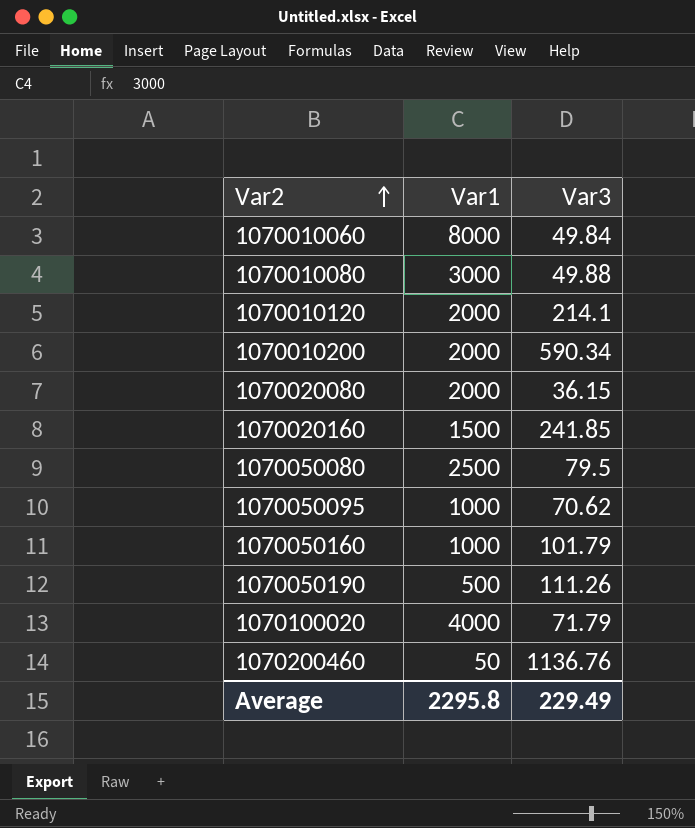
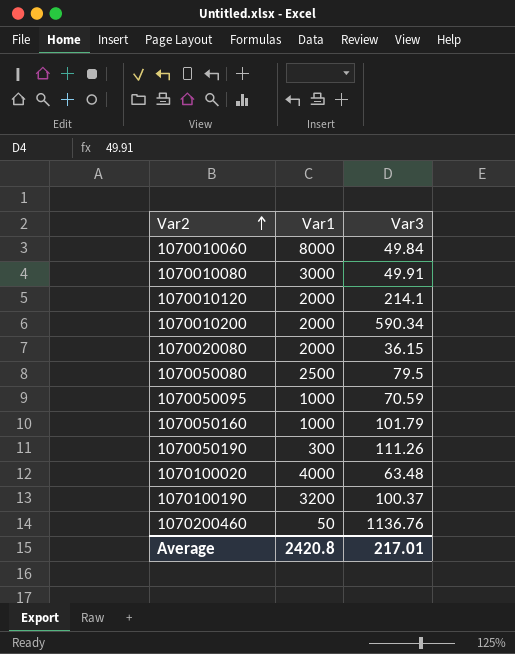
row 1070020160: 1500 | 241.85 -> none
1070010080 | Var3: 49.88 -> 49.91
1070050095 | Var3: 70.62 -> 70.59
1070050190 | Var1: 500 -> 300
1070100020 | Var3: 71.79 -> 63.48
row 1070100190: none -> 3200 | 100.37
Average | Var1: 2295.8 -> 2420.8
Average | Var3: 229.49 -> 217.01

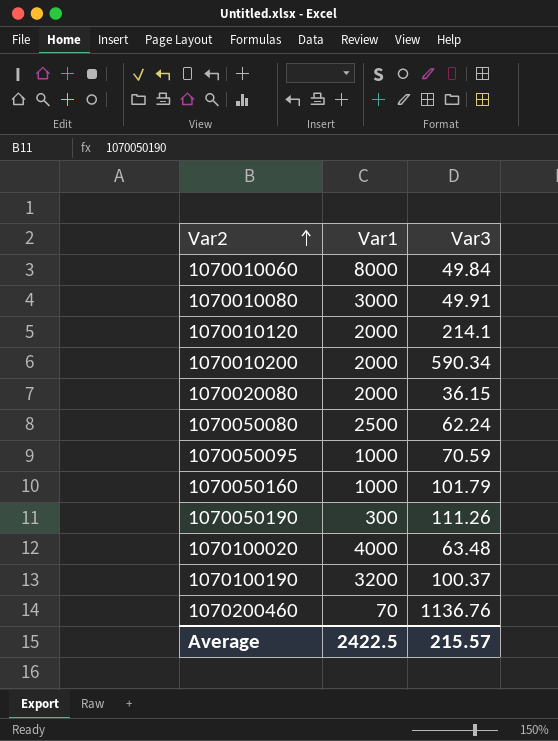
1070050080 | Var3: 79.5 -> 62.24
1070200460 | Var1: 50 -> 70
Average | Var1: 2420.8 -> 2422.5
Average | Var3: 217.01 -> 215.57

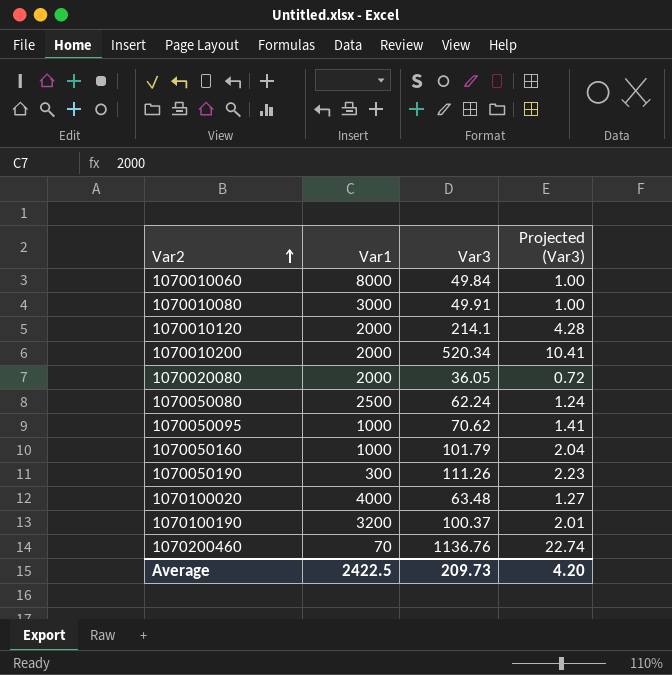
column Projected (Var3) | formula: none -> [Var3] * 0.02
1070010200 | Var3: 590.34 -> 520.34
1070020080 | Var3: 36.15 -> 36.05
1070050095 | Var3: 70.59 -> 70.62
Average | Var3: 215.57 -> 209.73

